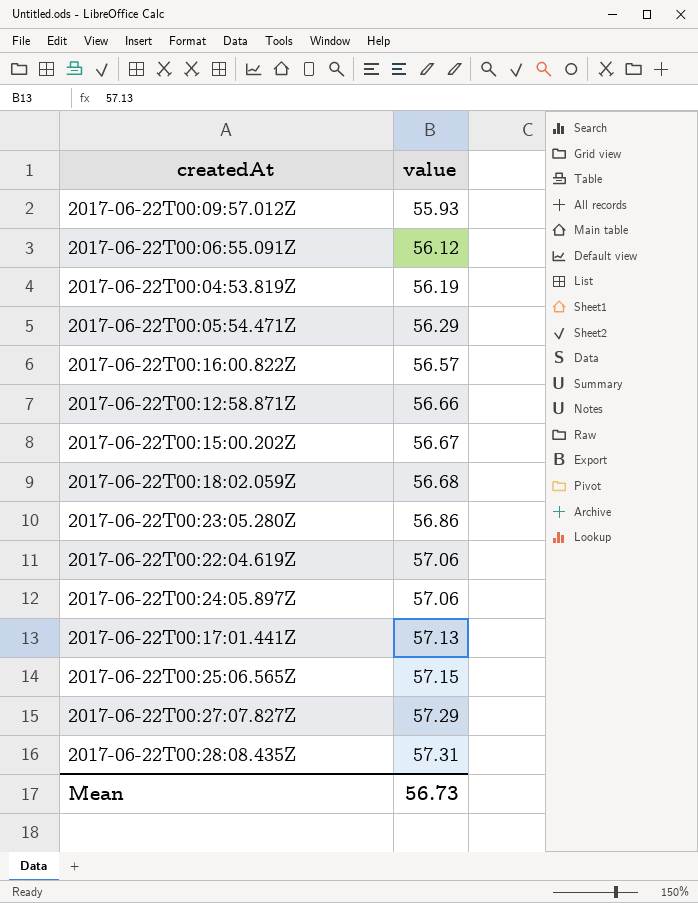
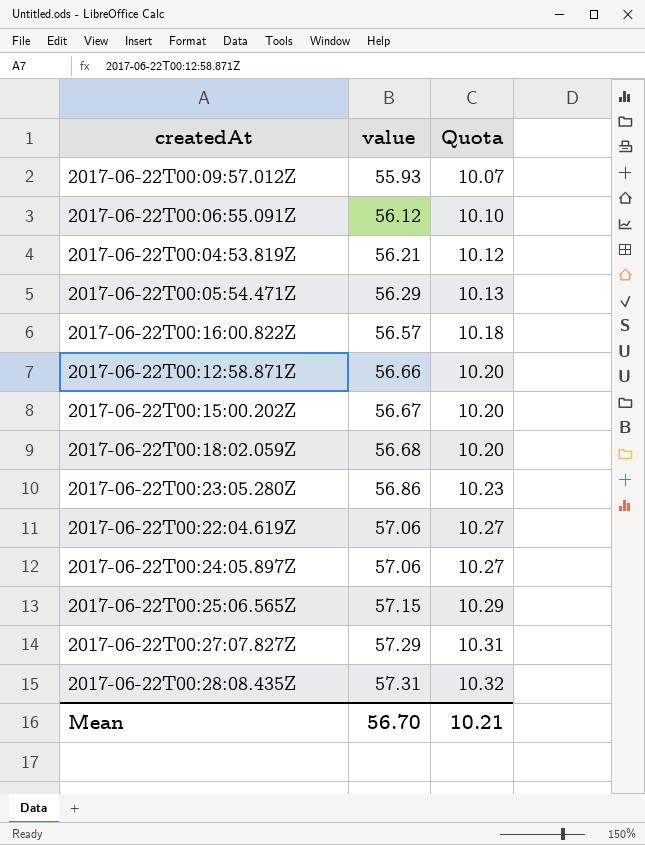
column Quota | formula: none -> [value] * 0.18
row 2017-06-22T00:17:01.441Z: 57.13 -> none
2017-06-22T00:04:53.819Z | value: 56.19 -> 56.21
Mean | value: 56.73 -> 56.70

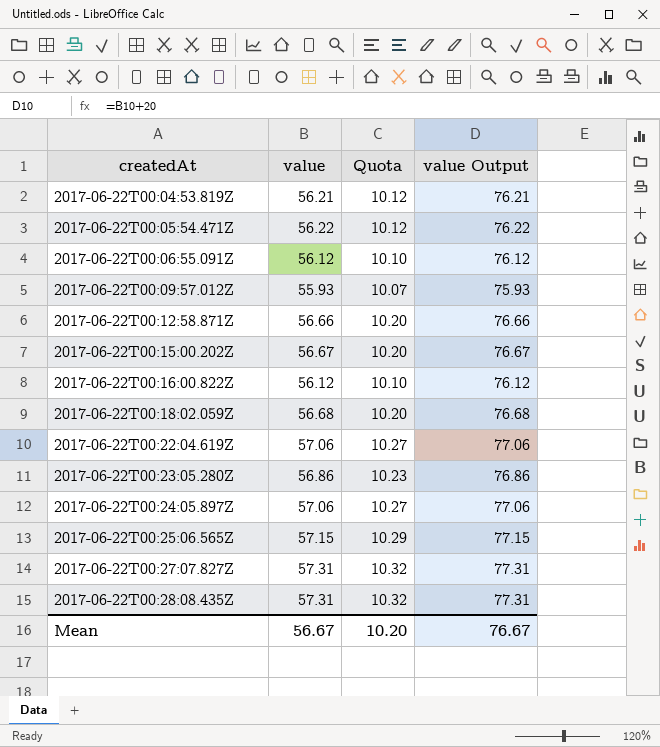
row order: value ascending -> createdAt ascending
column value Output | formula: none -> [value] + 20
2017-06-22T00:05:54.471Z | value: 56.29 -> 56.22
2017-06-22T00:05:54.471Z | Quota: 10.13 -> 10.12
2017-06-22T00:16:00.822Z | value: 56.57 -> 56.12
2017-06-22T00:16:00.822Z | Quota: 10.18 -> 10.10
2017-06-22T00:27:07.827Z | value: 57.29 -> 57.31
2017-06-22T00:27:07.827Z | Quota: 10.31 -> 10.32
Mean | value: 56.70 -> 56.67
Mean | Quota: 10.21 -> 10.20

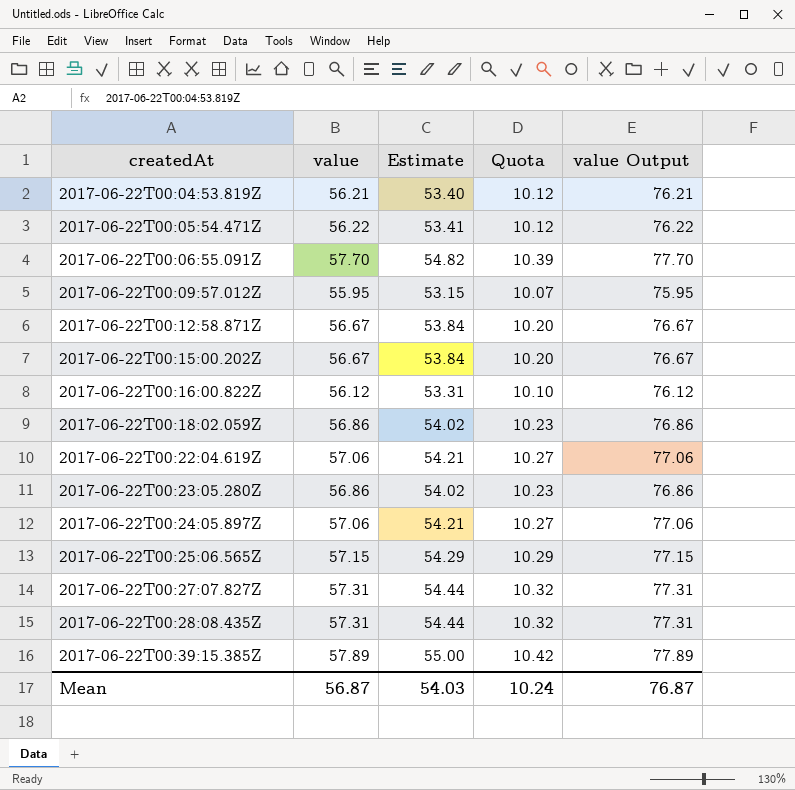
column Estimate | formula: none -> [value] * 0.95
2017-06-22T00:06:55.091Z | value: 56.12 -> 57.70
2017-06-22T00:06:55.091Z | Quota: 10.10 -> 10.39
2017-06-22T00:06:55.091Z | value Output: 76.12 -> 77.70
2017-06-22T00:09:57.012Z | value: 55.93 -> 55.95
2017-06-22T00:09:57.012Z | value Output: 75.93 -> 75.95
2017-06-22T00:12:58.871Z | value: 56.66 -> 56.67
2017-06-22T00:12:58.871Z | value Output: 76.66 -> 76.67
2017-06-22T00:18:02.059Z | value: 56.68 -> 56.86
2017-06-22T00:18:02.059Z | Quota: 10.20 -> 10.23
2017-06-22T00:18:02.059Z | value Output: 76.68 -> 76.86
row 2017-06-22T00:39:15.385Z: none -> 57.89 | 55.00 | 10.42 | 77.89
Mean | value: 56.67 -> 56.87
Mean | Quota: 10.20 -> 10.24
Mean | value Output: 76.67 -> 76.87

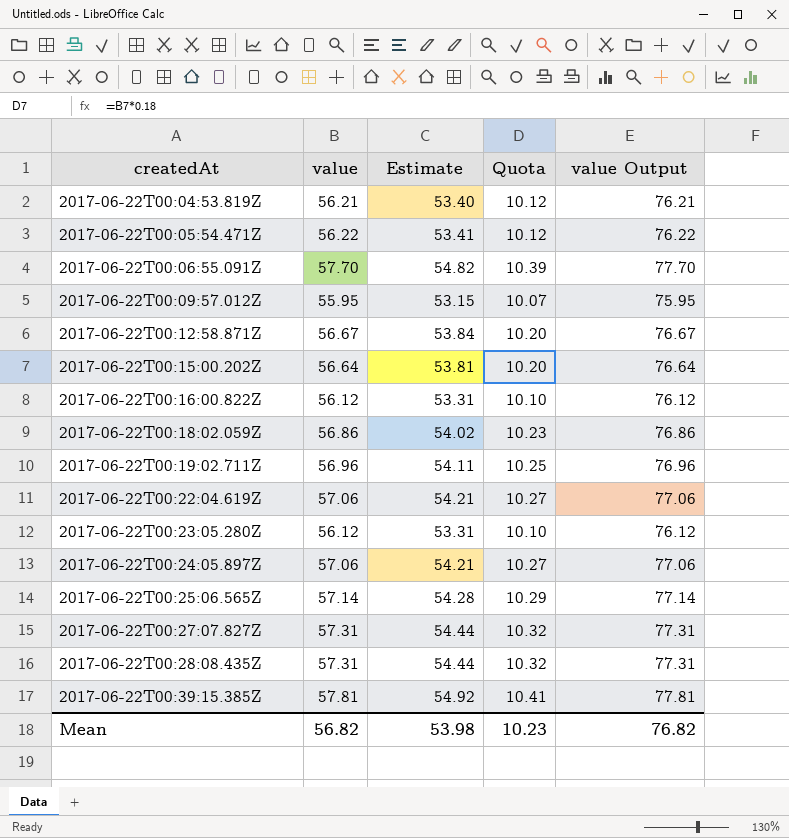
2017-06-22T00:15:00.202Z | value: 56.67 -> 56.64
2017-06-22T00:15:00.202Z | Estimate: 53.84 -> 53.81
2017-06-22T00:15:00.202Z | value Output: 76.67 -> 76.64
row 2017-06-22T00:19:02.711Z: none -> 56.96 | 54.11 | 10.25 | 76.96
2017-06-22T00:23:05.280Z | value: 56.86 -> 56.12
2017-06-22T00:23:05.280Z | Estimate: 54.02 -> 53.31
2017-06-22T00:23:05.280Z | Quota: 10.23 -> 10.10
2017-06-22T00:23:05.280Z | value Output: 76.86 -> 76.12
2017-06-22T00:25:06.565Z | value: 57.15 -> 57.14
2017-06-22T00:25:06.565Z | Estimate: 54.29 -> 54.28
2017-06-22T00:25:06.565Z | value Output: 77.15 -> 77.14
2017-06-22T00:39:15.385Z | value: 57.89 -> 57.81
2017-06-22T00:39:15.385Z | Estimate: 55.00 -> 54.92
2017-06-22T00:39:15.385Z | Quota: 10.42 -> 10.41
2017-06-22T00:39:15.385Z | value Output: 77.89 -> 77.81
Mean | value: 56.87 -> 56.82
Mean | Estimate: 54.03 -> 53.98
Mean | Quota: 10.24 -> 10.23
Mean | value Output: 76.87 -> 76.82

